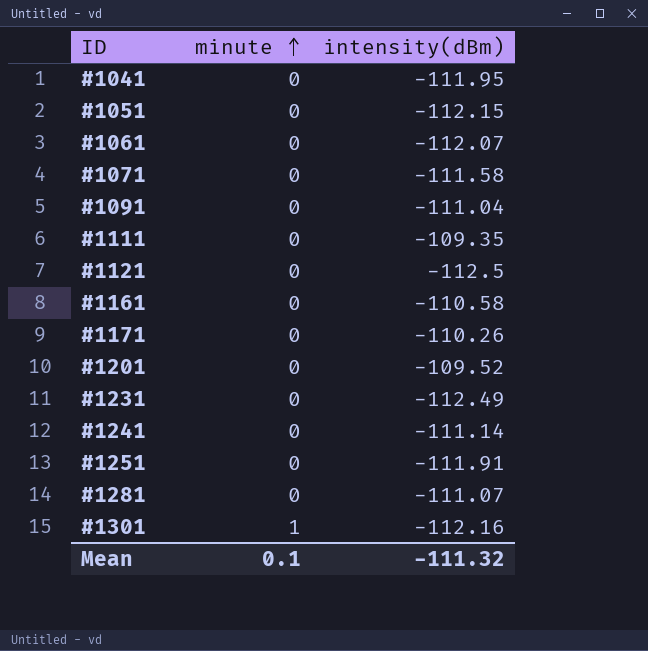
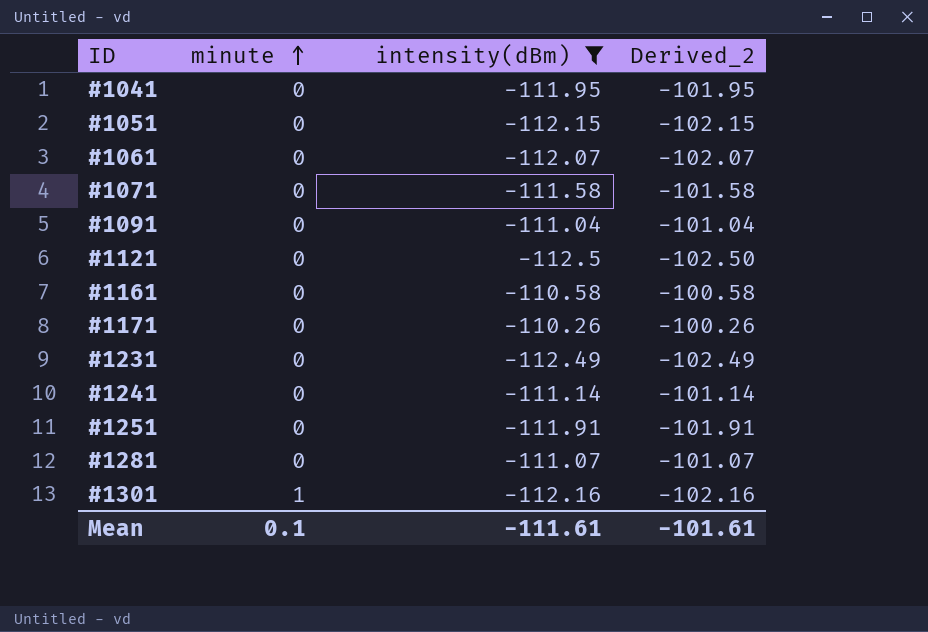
filter: none -> intensity(dBm) <= -110.26
column Derived_2 | formula: none -> [intensity(dBm)] + 10
Mean | intensity(dBm): -111.32 -> -111.61

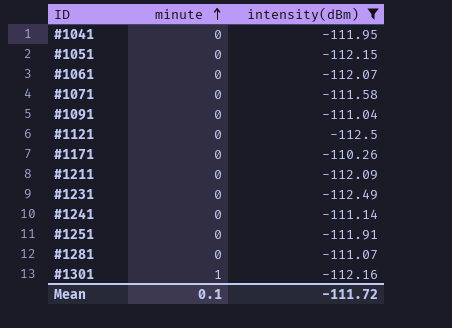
column Derived_2 | formula: [intensity(dBm)] + 10 -> none
row #1161: 0 | -110.58 | -100.58 -> none
row #1211: none -> 0 | -112.09
Mean | intensity(dBm): -111.61 -> -111.72

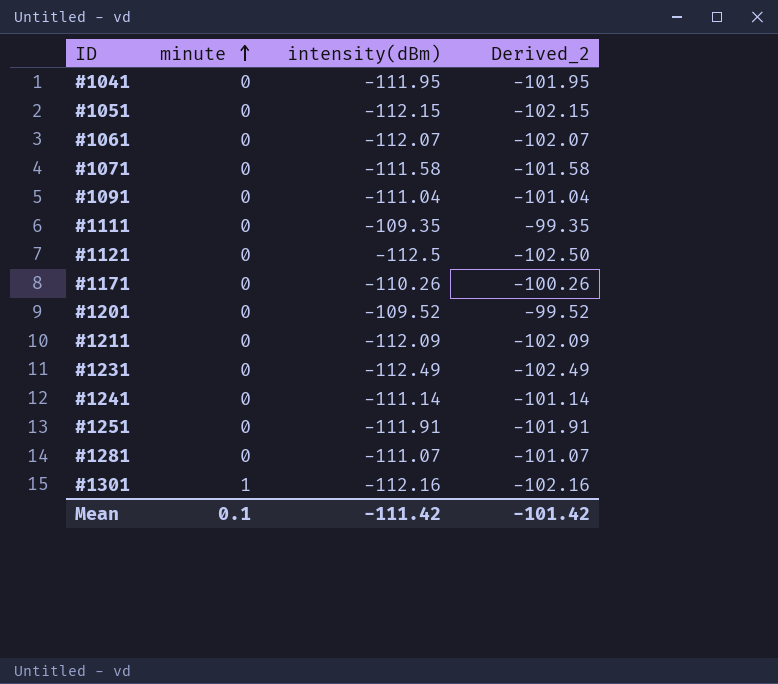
filter: intensity(dBm) <= -110.26 -> none
column Derived_2 | formula: none -> [intensity(dBm)] + 10
Mean | intensity(dBm): -111.72 -> -111.42

